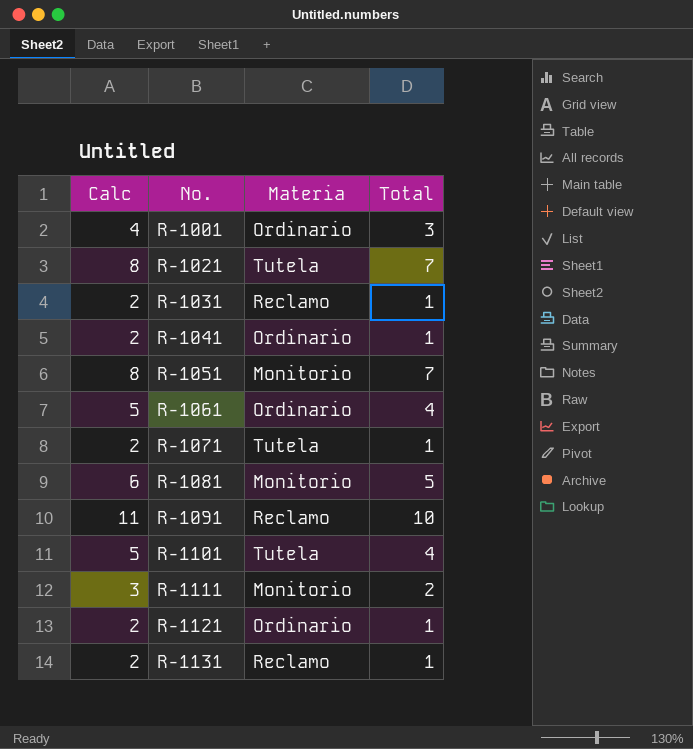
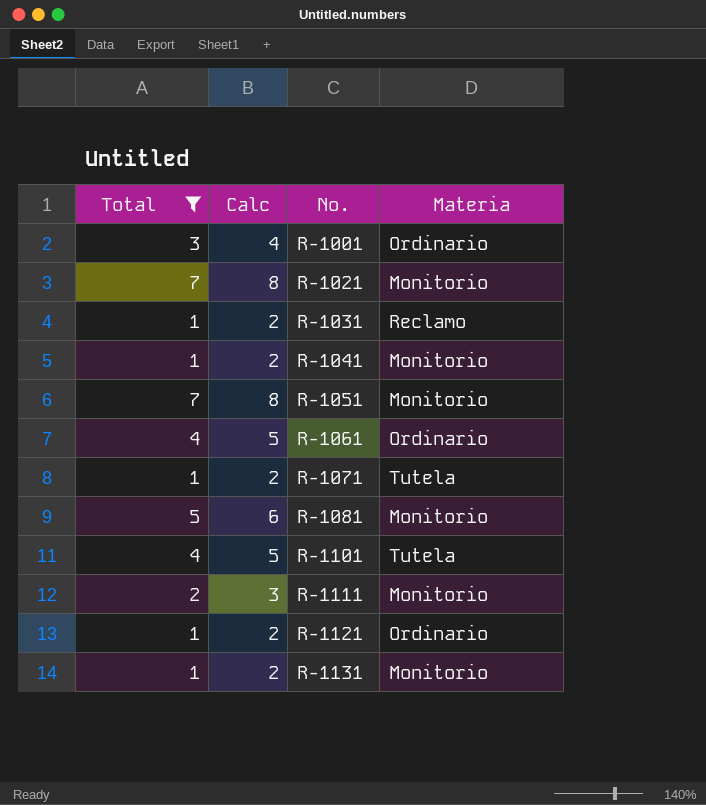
filter: none -> Total != 10
column Total | position: 4 -> 1
R-1021 | Materia: Tutela -> Monitorio
R-1041 | Materia: Ordinario -> Monitorio
R-1131 | Materia: Reclamo -> Monitorio

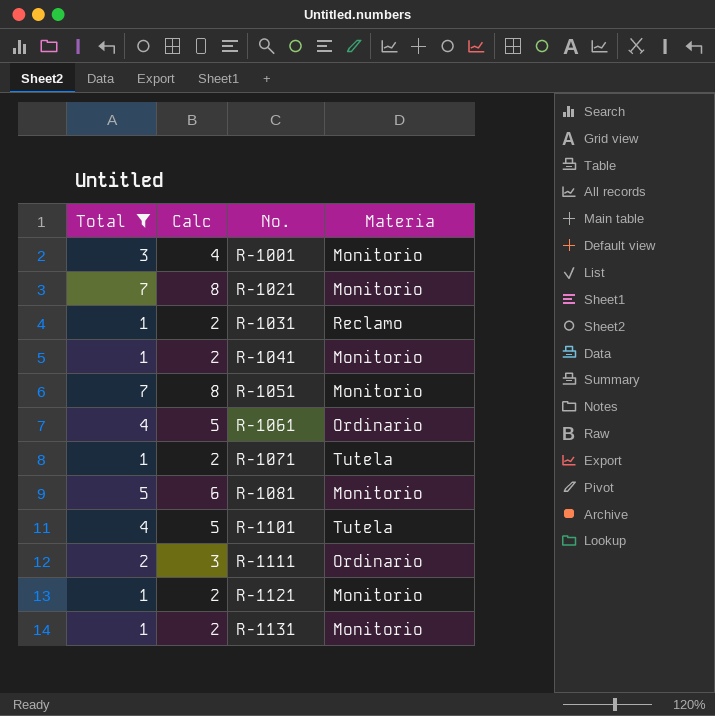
R-1001 | Materia: Ordinario -> Monitorio
R-1111 | Materia: Monitorio -> Ordinario
R-1121 | Materia: Ordinario -> Monitorio

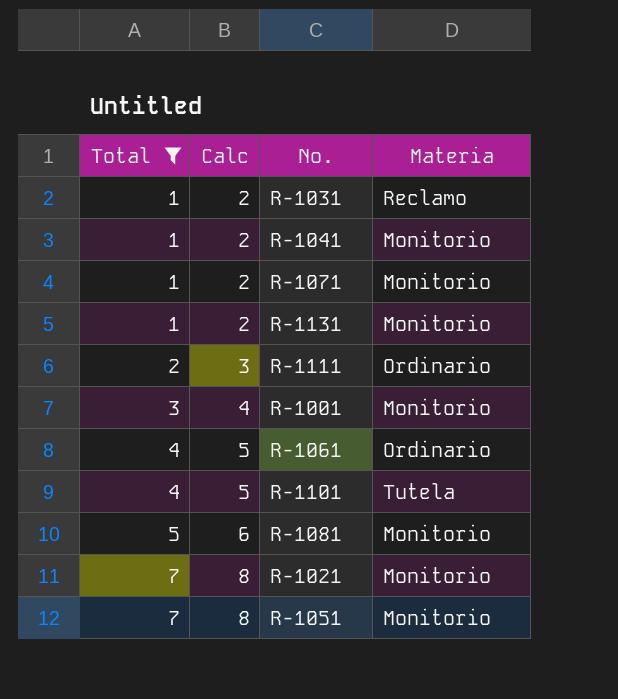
row order: No. ascending -> Total ascending
row R-1121: 1 | 2 | Monitorio -> none
R-1071 | Materia: Tutela -> Monitorio

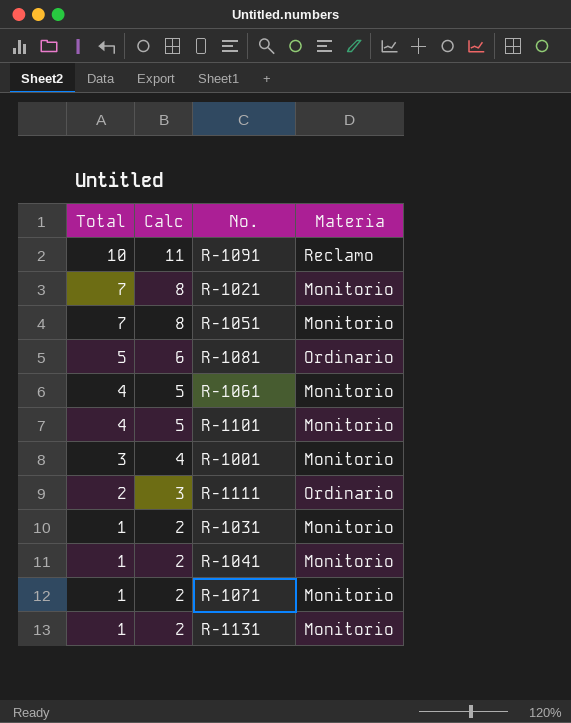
filter: Total != 10 -> none
row order: Total ascending -> Total descending
R-1081 | Materia: Monitorio -> Ordinario
R-1061 | Materia: Ordinario -> Monitorio
R-1101 | Materia: Tutela -> Monitorio
R-1031 | Materia: Reclamo -> Monitorio

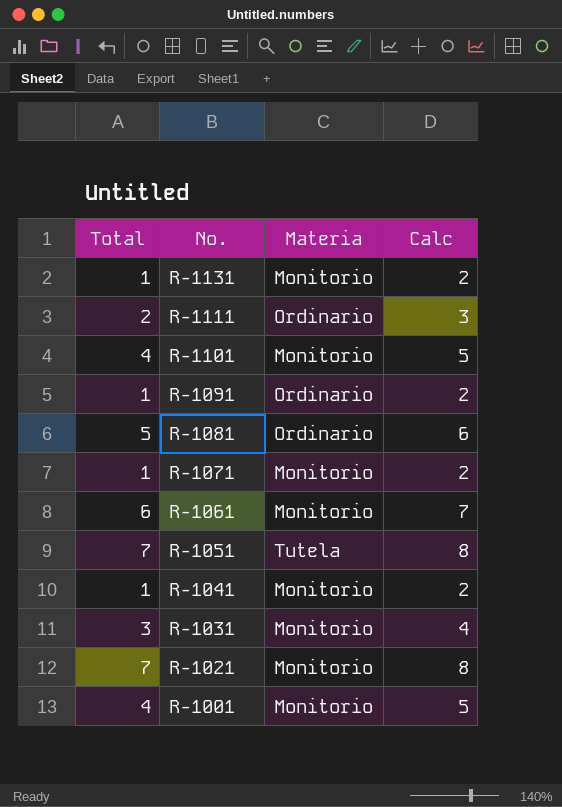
row order: Total descending -> No. descending
column Calc | position: 2 -> 4
R-1091 | Total: 10 -> 1
R-1091 | Materia: Reclamo -> Ordinario
R-1091 | Calc: 11 -> 2
R-1061 | Total: 4 -> 6
R-1061 | Calc: 5 -> 7
R-1051 | Materia: Monitorio -> Tutela
R-1031 | Total: 1 -> 3
R-1031 | Calc: 2 -> 4
R-1001 | Total: 3 -> 4
R-1001 | Calc: 4 -> 5

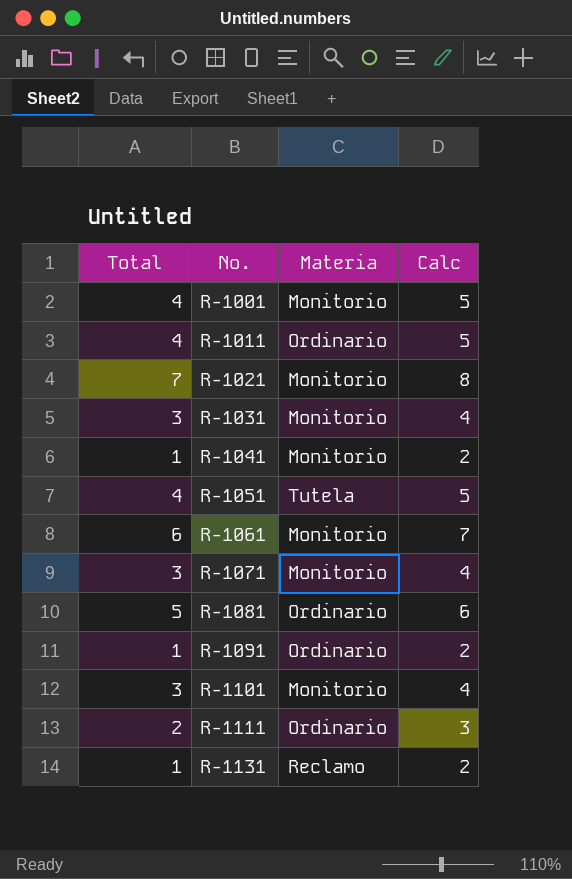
row order: No. descending -> No. ascending
row R-1011: none -> 4 | Ordinario | 5
R-1051 | Total: 7 -> 4
R-1051 | Calc: 8 -> 5
R-1071 | Total: 1 -> 3
R-1071 | Calc: 2 -> 4
R-1101 | Total: 4 -> 3
R-1101 | Calc: 5 -> 4
R-1131 | Materia: Monitorio -> Reclamo

